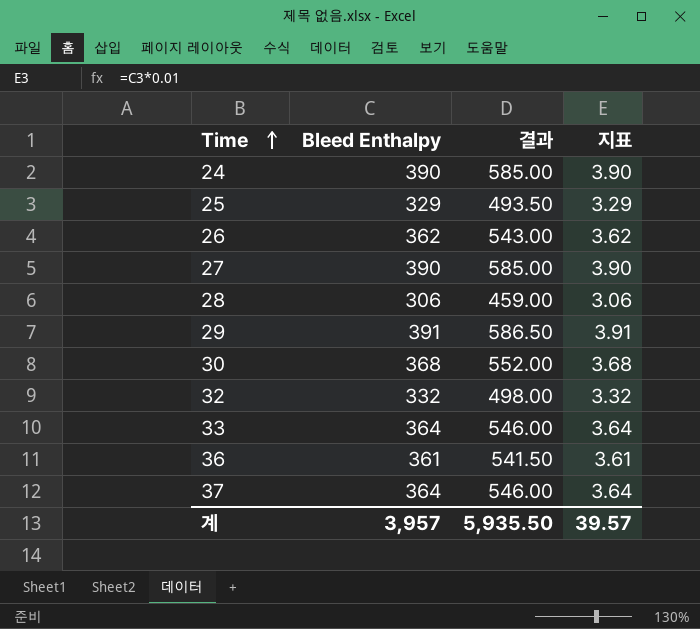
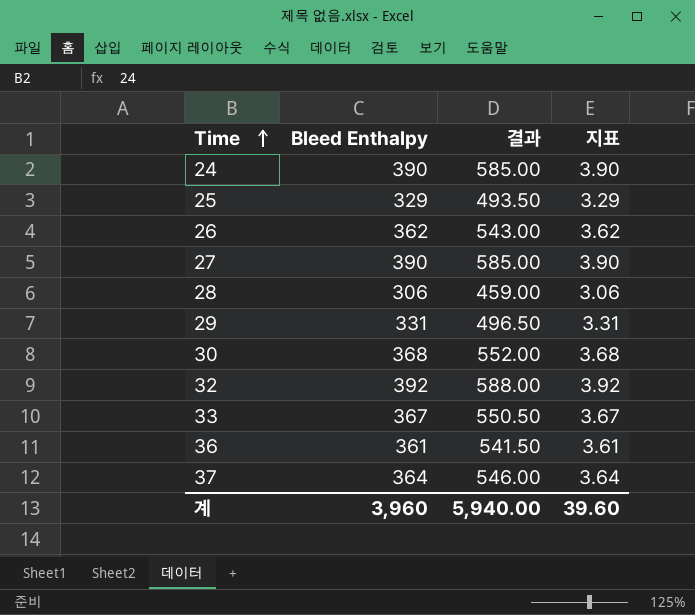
29 | Bleed Enthalpy: 391 -> 331
29 | 결과: 586.50 -> 496.50
29 | 지표: 3.91 -> 3.31
32 | Bleed Enthalpy: 332 -> 392
32 | 결과: 498.00 -> 588.00
32 | 지표: 3.32 -> 3.92
33 | Bleed Enthalpy: 364 -> 367
33 | 결과: 546.00 -> 550.50
33 | 지표: 3.64 -> 3.67
계 | Bleed Enthalpy: 3,957 -> 3,960
계 | 결과: 5,935.50 -> 5,940.00
계 | 지표: 39.57 -> 39.60

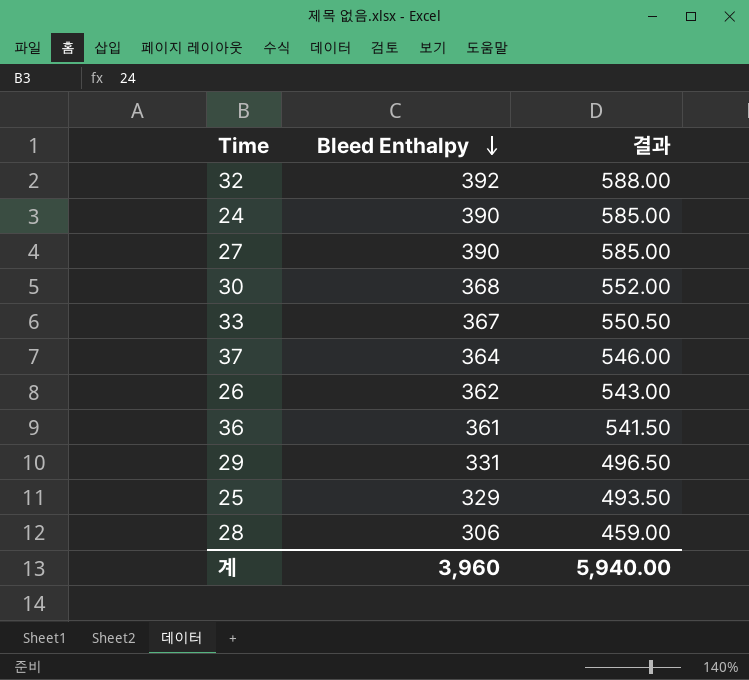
row order: Time ascending -> Bleed Enthalpy descending
column 지표 | formula: [Bleed Enthalpy] * 0.01 -> none

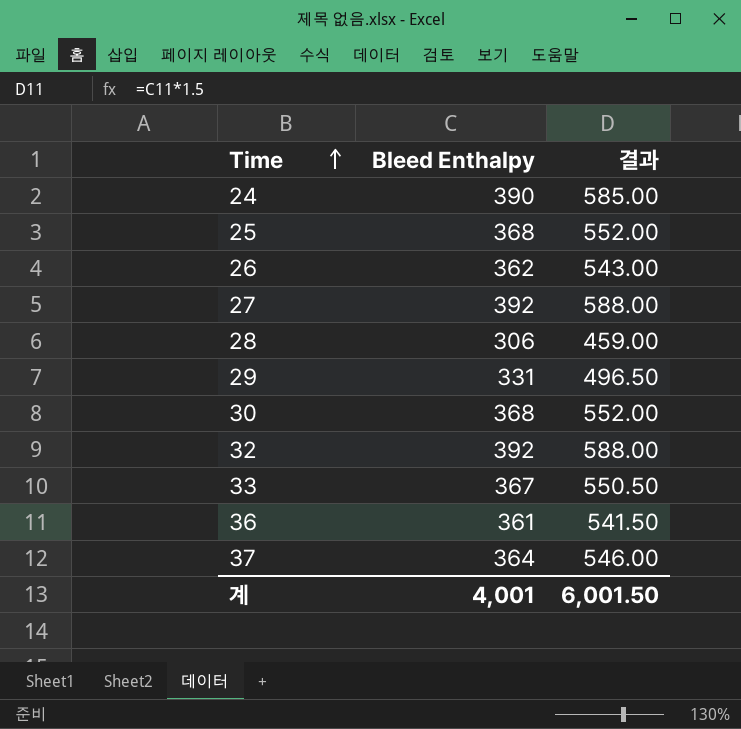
row order: Bleed Enthalpy descending -> Time ascending
25 | Bleed Enthalpy: 329 -> 368
25 | 결과: 493.50 -> 552.00
27 | Bleed Enthalpy: 390 -> 392
27 | 결과: 585.00 -> 588.00
계 | Bleed Enthalpy: 3,960 -> 4,001
계 | 결과: 5,940.00 -> 6,001.50

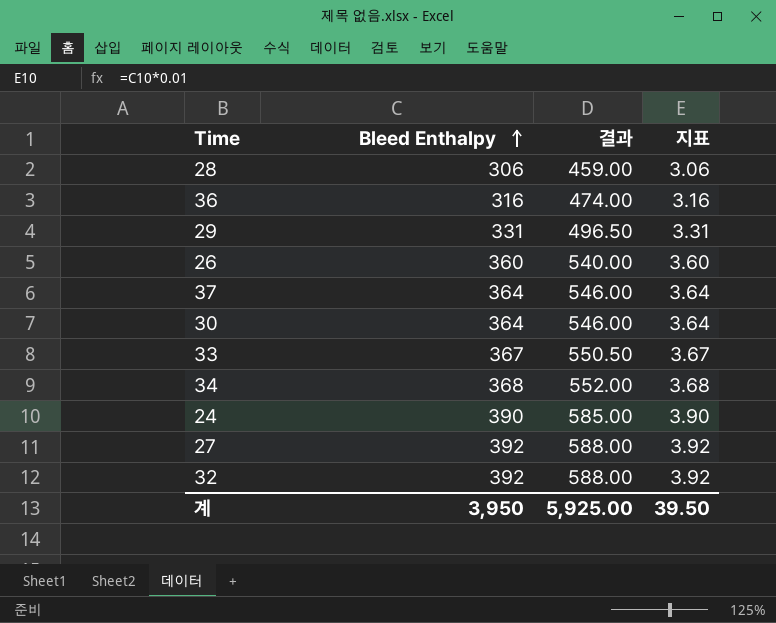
row order: Time ascending -> Bleed Enthalpy ascending
column 지표 | formula: none -> [Bleed Enthalpy] * 0.01
row 25: 368 | 552.00 -> none
36 | Bleed Enthalpy: 361 -> 316
36 | 결과: 541.50 -> 474.00
26 | Bleed Enthalpy: 362 -> 360
26 | 결과: 543.00 -> 540.00
30 | Bleed Enthalpy: 368 -> 364
30 | 결과: 552.00 -> 546.00
row 34: none -> 368 | 552.00 | 3.68
계 | Bleed Enthalpy: 4,001 -> 3,950
계 | 결과: 6,001.50 -> 5,925.00

